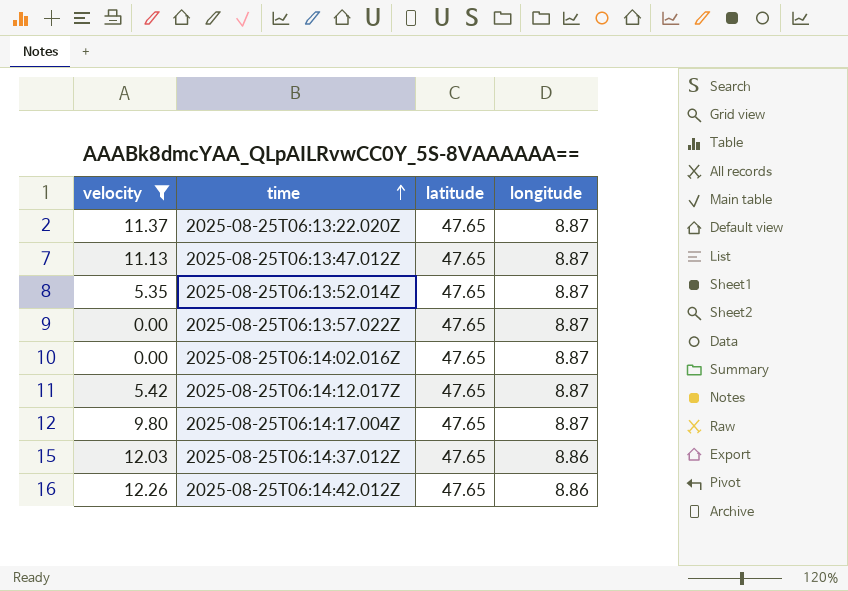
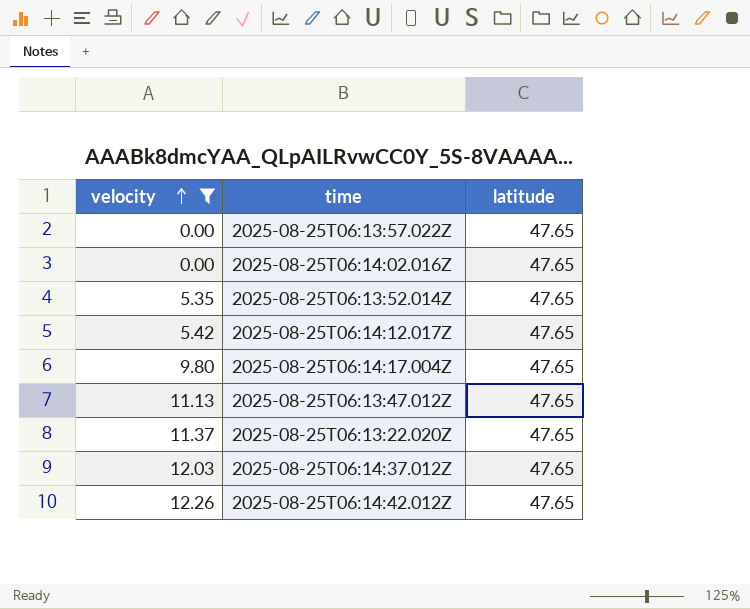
row order: time ascending -> velocity ascending
column longitude | position: 4 -> none

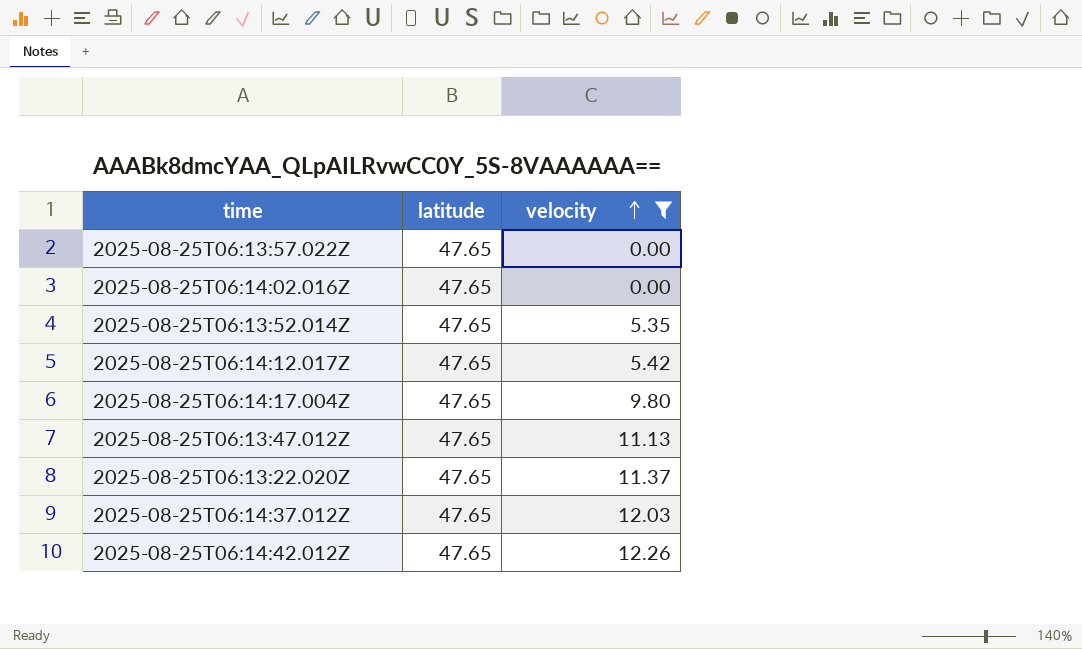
column velocity | position: 1 -> 3

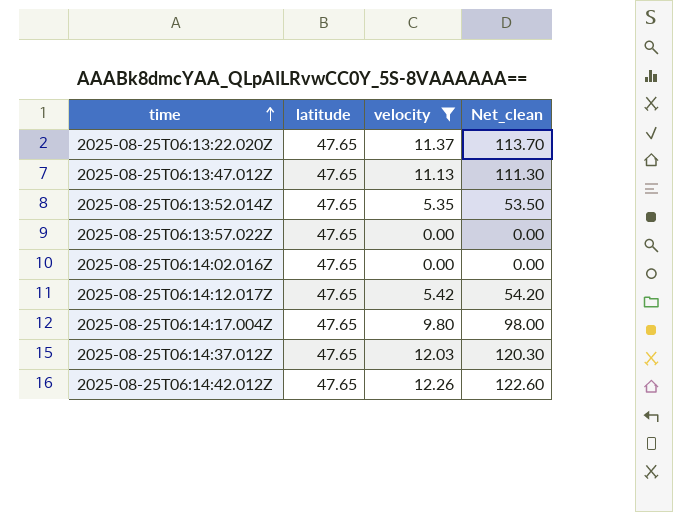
row order: velocity ascending -> time ascending
column Net_clean | formula: none -> [velocity] * 10

